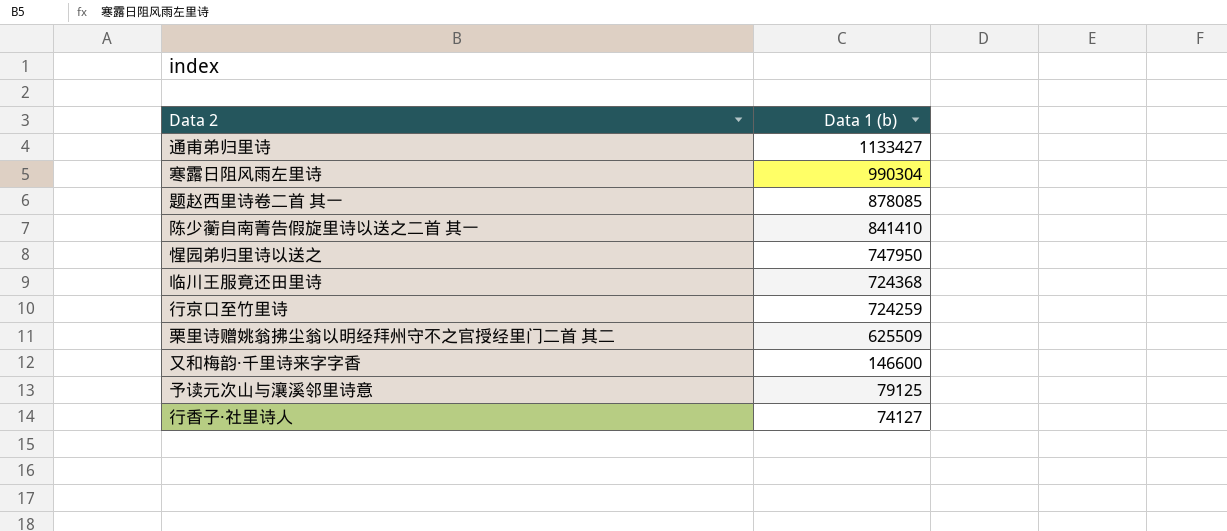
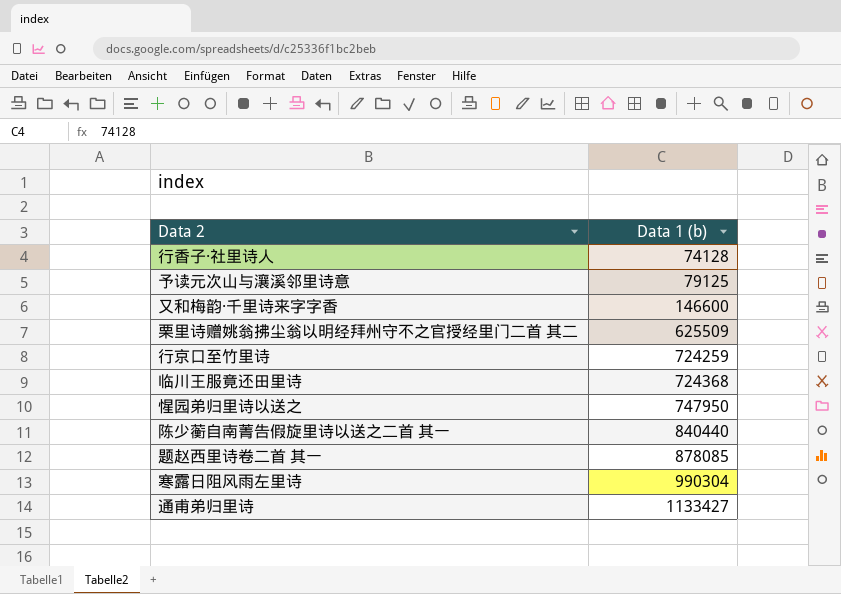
row order: Data 1 (b) descending -> Data 1 (b) ascending
行香子·社里诗人 | Data 1 (b): 74127 -> 74128
陈少蘅自南菁告假旋里诗以送之二首 其一 | Data 1 (b): 841410 -> 840440

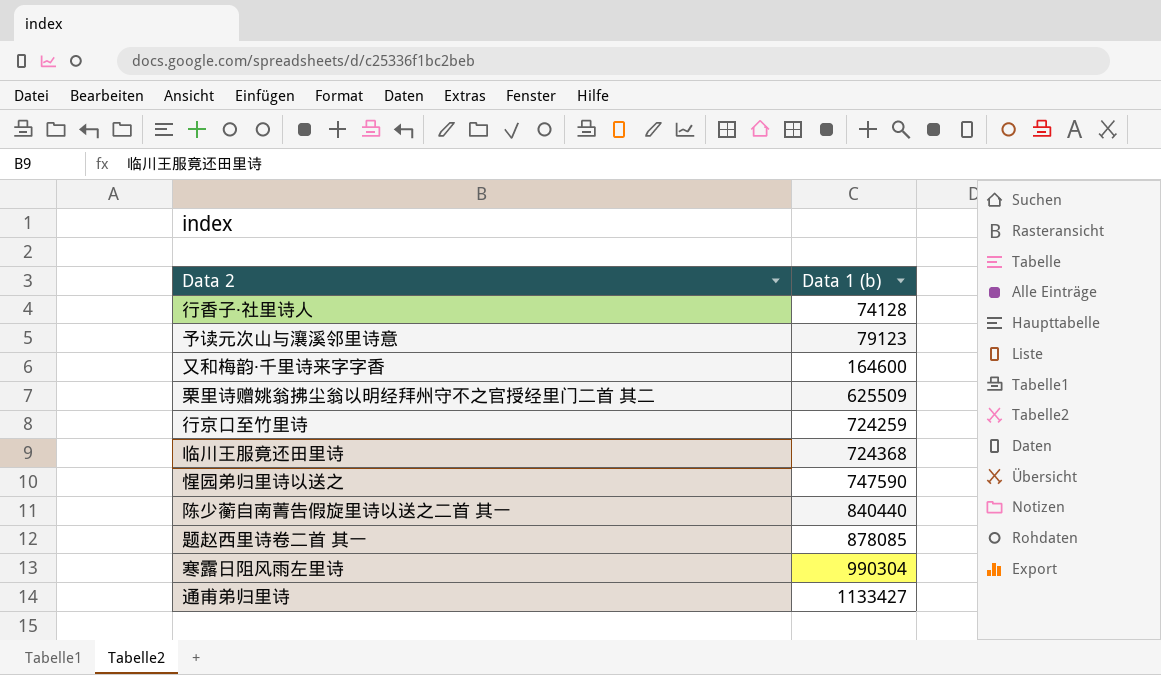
予读元次山与瀼溪邻里诗意 | Data 1 (b): 79125 -> 79123
又和梅韵·千里诗来字字香 | Data 1 (b): 146600 -> 164600
惺园弟归里诗以送之 | Data 1 (b): 747950 -> 747590

